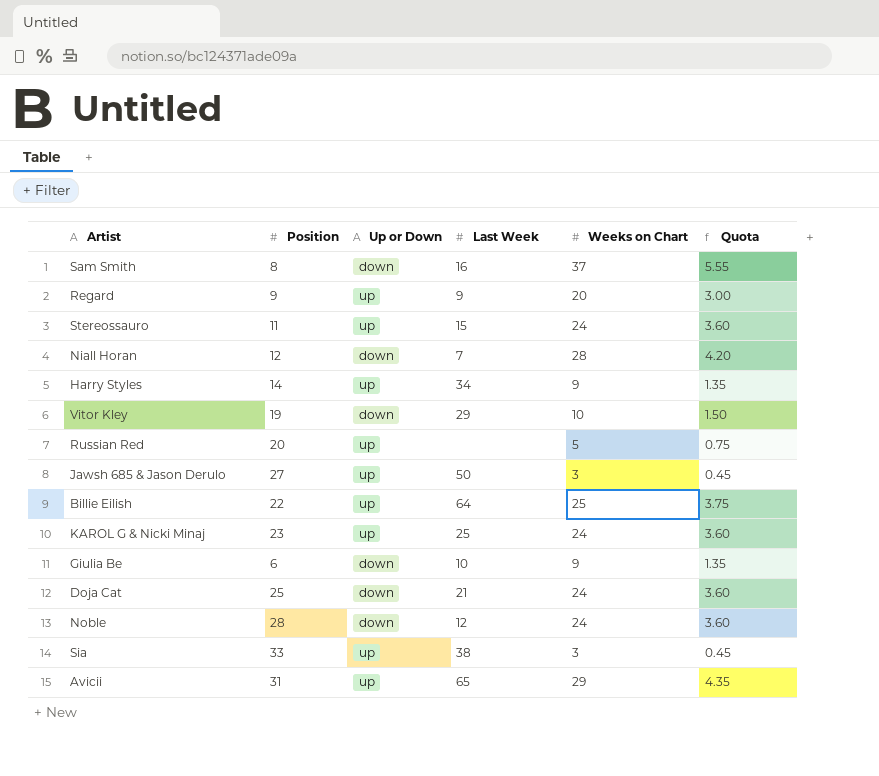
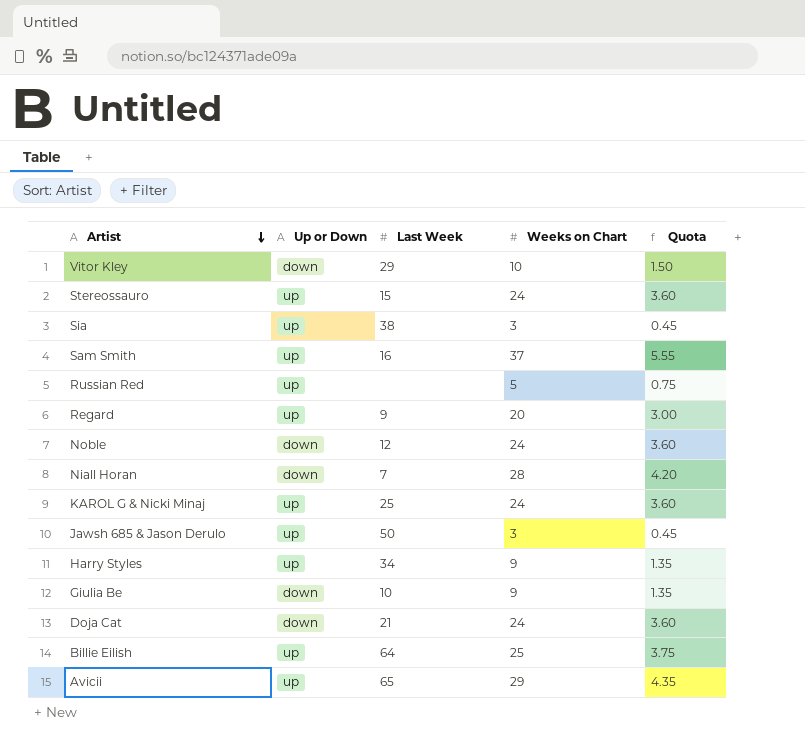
row order: none -> Artist descending
column Position | position: 2 -> none
Sam Smith | Up or Down: down -> up

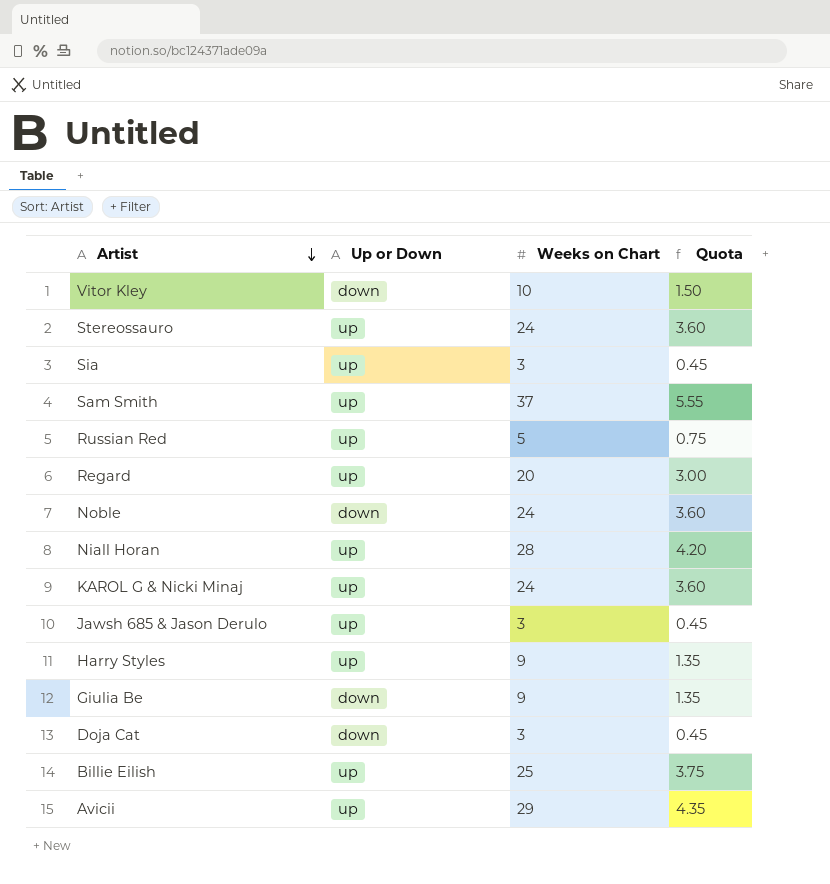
column Last Week | position: 3 -> none
Niall Horan | Up or Down: down -> up
Doja Cat | Weeks on Chart: 24 -> 3
Doja Cat | Quota: 3.60 -> 0.45

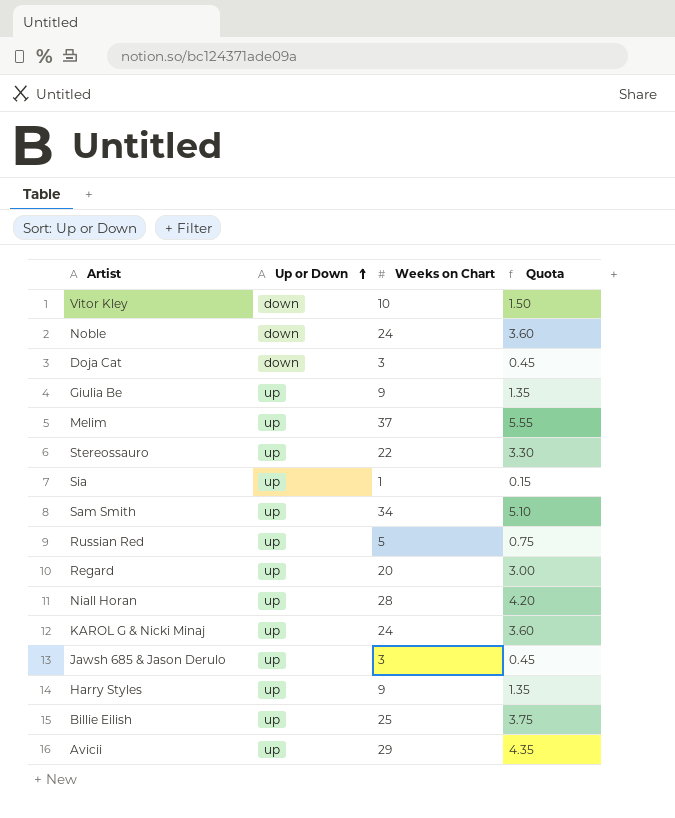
row order: Artist descending -> Up or Down ascending
Giulia Be | Up or Down: down -> up
row Melim: none -> up | 37 | 5.55
Stereossauro | Weeks on Chart: 24 -> 22
Stereossauro | Quota: 3.60 -> 3.30
Sia | Weeks on Chart: 3 -> 1
Sia | Quota: 0.45 -> 0.15
Sam Smith | Weeks on Chart: 37 -> 34
Sam Smith | Quota: 5.55 -> 5.10

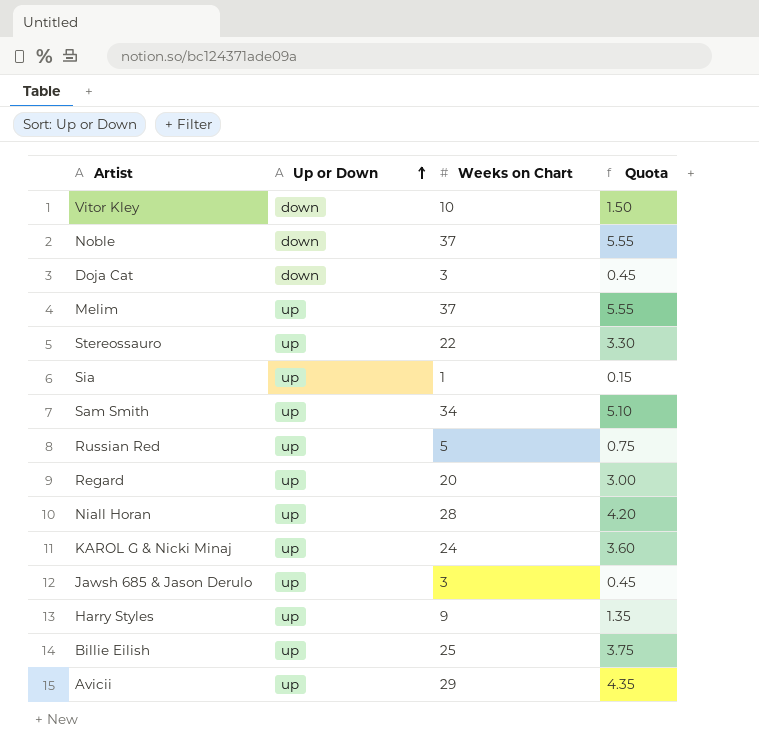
row Giulia Be: up | 9 | 1.35 -> none
Noble | Weeks on Chart: 24 -> 37
Noble | Quota: 3.60 -> 5.55

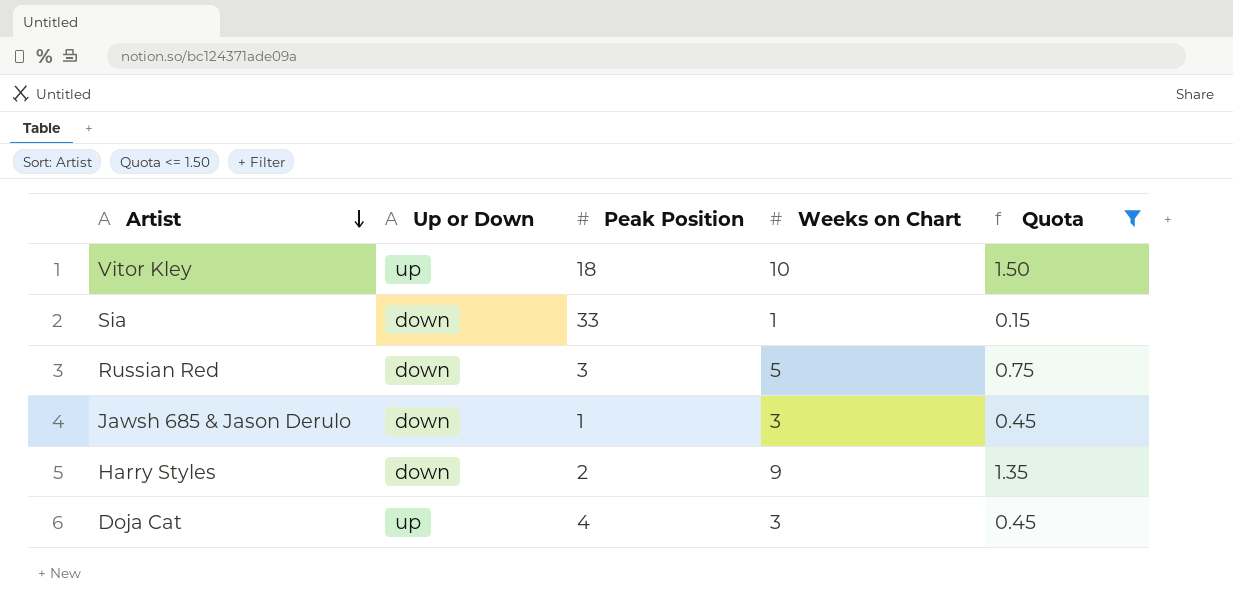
filter: none -> Quota <= 1.50
row order: Up or Down ascending -> Artist descending
column Peak Position | position: none -> 3
Vitor Kley | Up or Down: down -> up
Sia | Up or Down: up -> down
Russian Red | Up or Down: up -> down
Jawsh 685 & Jason Derulo | Up or Down: up -> down
Harry Styles | Up or Down: up -> down
Doja Cat | Up or Down: down -> up

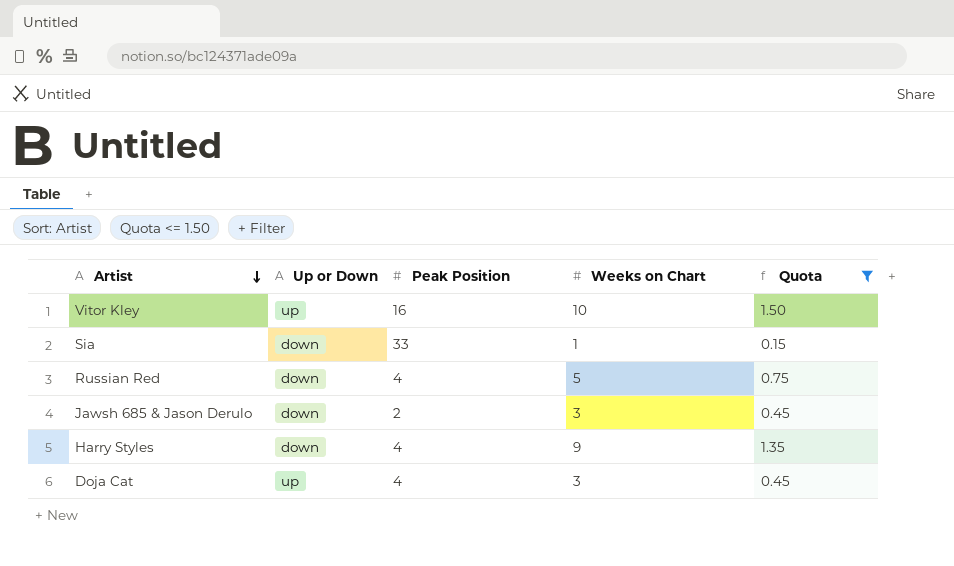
Vitor Kley | Peak Position: 18 -> 16
Russian Red | Peak Position: 3 -> 4
Jawsh 685 & Jason Derulo | Peak Position: 1 -> 2
Harry Styles | Peak Position: 2 -> 4

